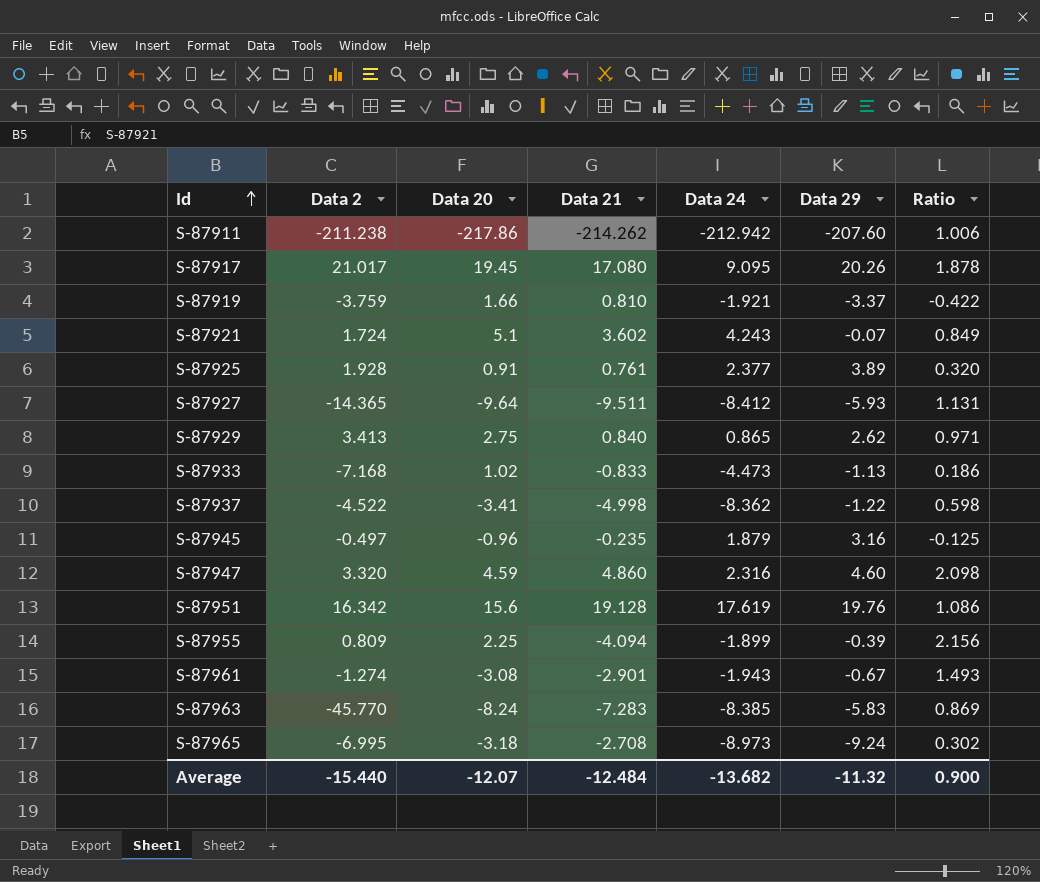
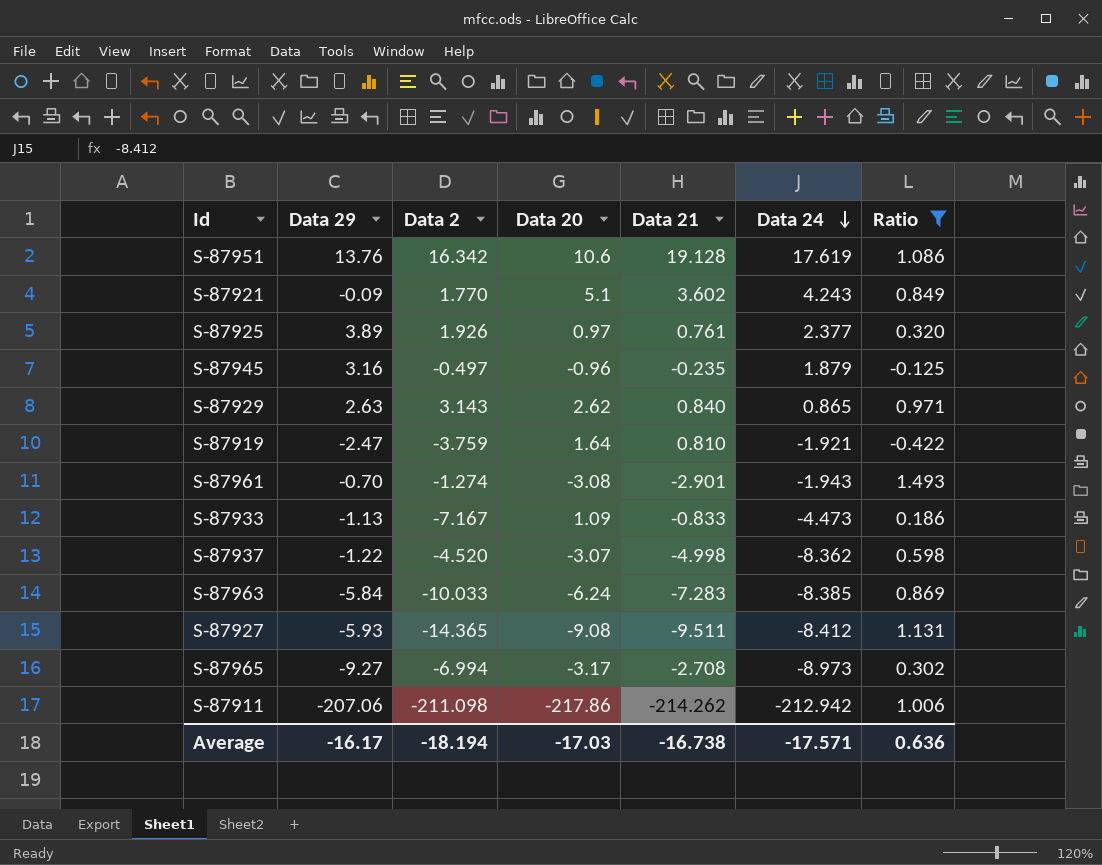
filter: none -> Ratio <= 1.493
row order: Id ascending -> Data 24 descending
column Data 29 | position: 6 -> 2
S-87951 | Data 29: 19.76 -> 13.76
S-87951 | Data 20: 15.6 -> 10.6
S-87921 | Data 29: -0.07 -> -0.09
S-87921 | Data 2: 1.724 -> 1.770
S-87925 | Data 2: 1.928 -> 1.926
S-87925 | Data 20: 0.91 -> 0.97
S-87929 | Data 29: 2.62 -> 2.63
S-87929 | Data 2: 3.413 -> 3.143
S-87929 | Data 20: 2.75 -> 2.62
S-87919 | Data 29: -3.37 -> -2.47
S-87919 | Data 20: 1.66 -> 1.64
S-87961 | Data 29: -0.67 -> -0.70
S-87933 | Data 2: -7.168 -> -7.167
S-87933 | Data 20: 1.02 -> 1.09
S-87937 | Data 2: -4.522 -> -4.520
S-87937 | Data 20: -3.41 -> -3.07
S-87963 | Data 29: -5.83 -> -5.84
S-87963 | Data 2: -45.770 -> -10.033
S-87963 | Data 20: -8.24 -> -6.24
S-87927 | Data 20: -9.64 -> -9.08
S-87965 | Data 29: -9.24 -> -9.27
S-87965 | Data 2: -6.995 -> -6.994
S-87965 | Data 20: -3.18 -> -3.17
S-87911 | Data 29: -207.60 -> -207.06
S-87911 | Data 2: -211.238 -> -211.098
Average | Data 29: -11.32 -> -16.17
Average | Data 2: -15.440 -> -18.194
Average | Data 20: -12.07 -> -17.03
Average | Data 21: -12.484 -> -16.738
Average | Data 24: -13.682 -> -17.571
Average | Ratio: 0.900 -> 0.636

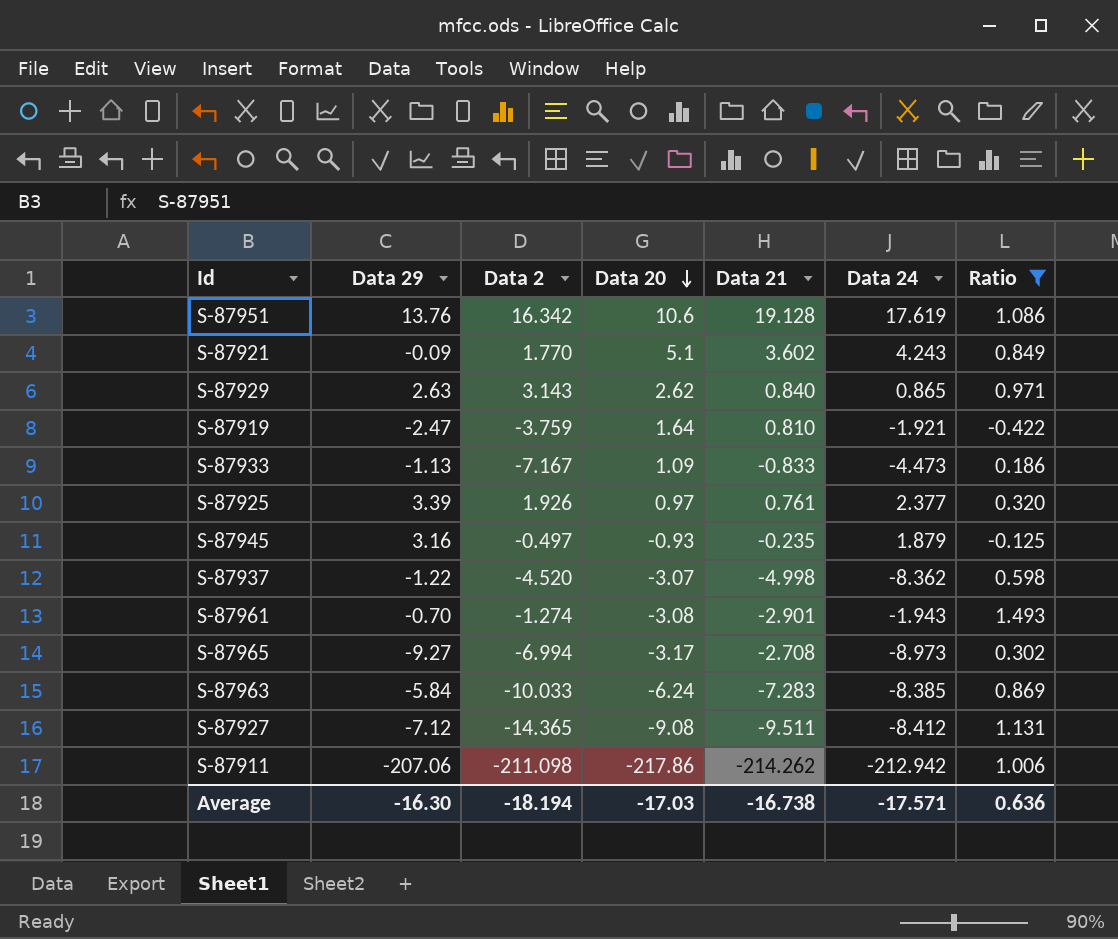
row order: Data 24 descending -> Data 20 descending
S-87925 | Data 29: 3.89 -> 3.39
S-87945 | Data 20: -0.96 -> -0.93
S-87927 | Data 29: -5.93 -> -7.12
Average | Data 29: -16.17 -> -16.30

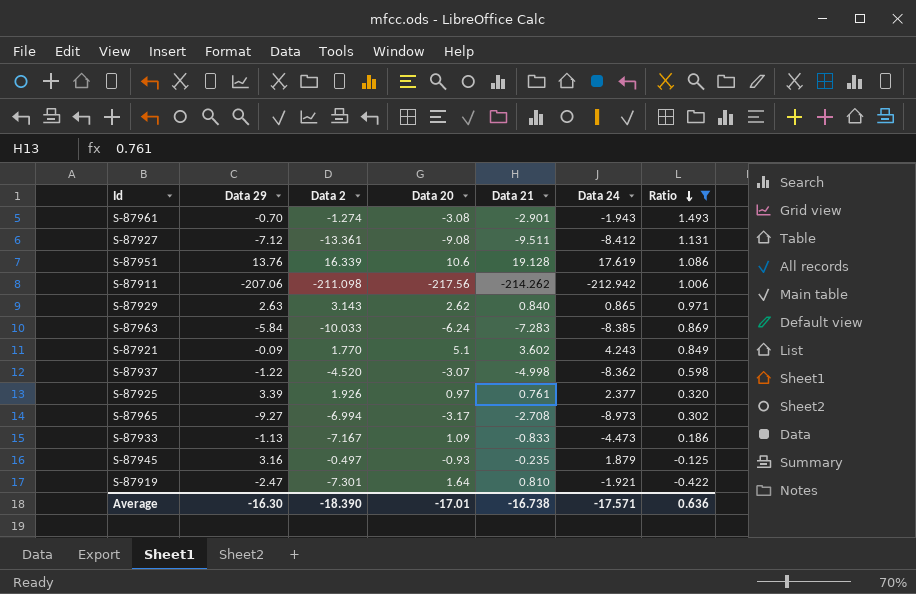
row order: Data 20 descending -> Ratio descending
S-87927 | Data 2: -14.365 -> -13.361
S-87951 | Data 2: 16.342 -> 16.339
S-87911 | Data 20: -217.86 -> -217.56
S-87919 | Data 2: -3.759 -> -7.301
Average | Data 2: -18.194 -> -18.390
Average | Data 20: -17.03 -> -17.01

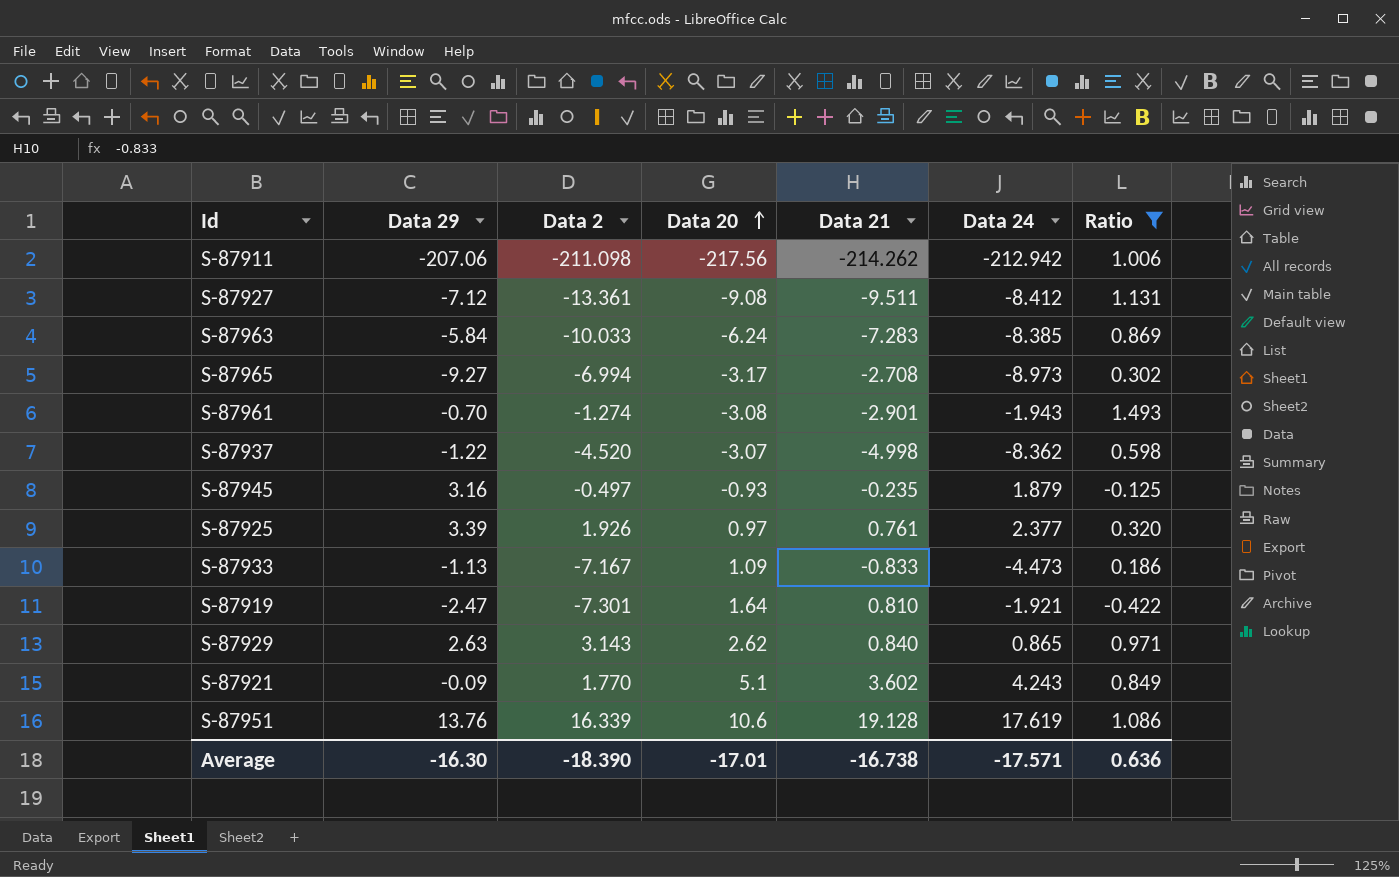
row order: Ratio descending -> Data 20 ascending

